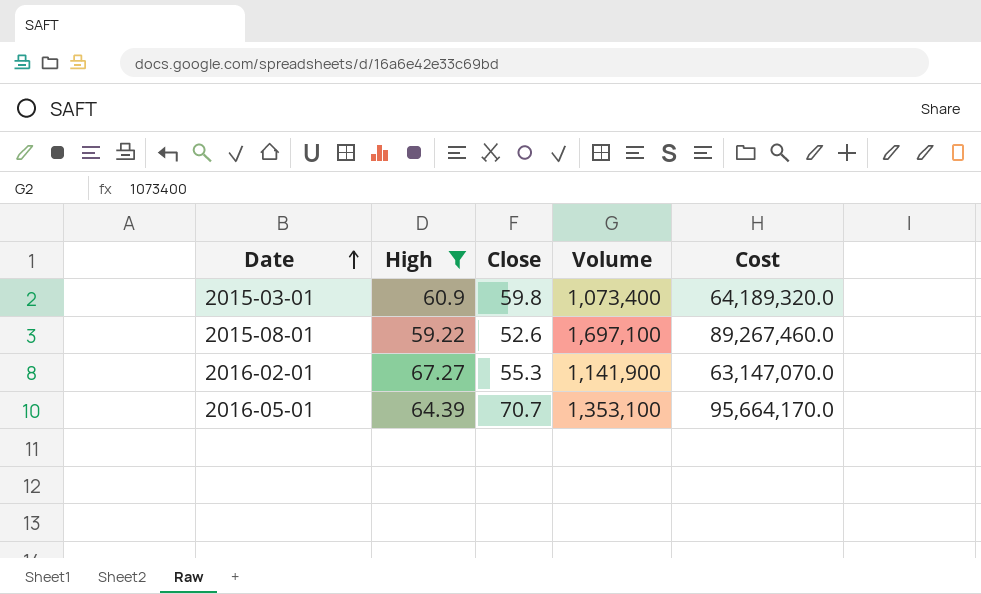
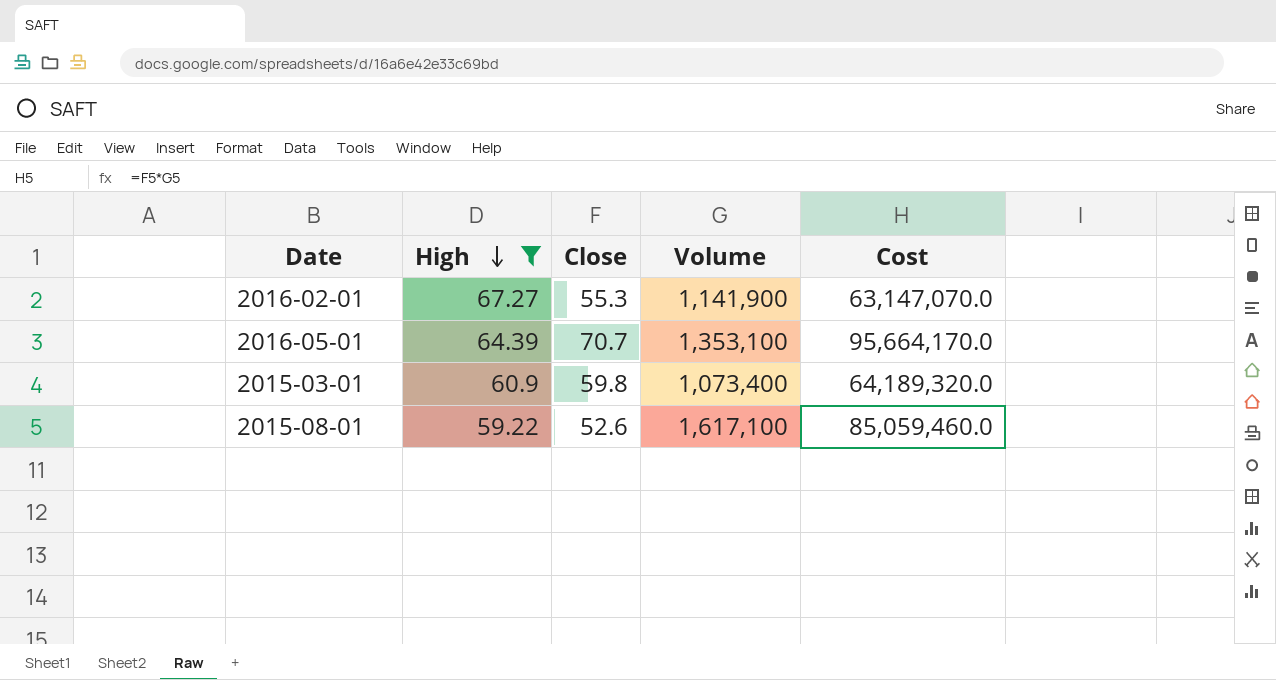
row order: Date ascending -> High descending
2015-08-01 | Volume: 1,697,100 -> 1,617,100
2015-08-01 | Cost: 89,267,460.0 -> 85,059,460.0

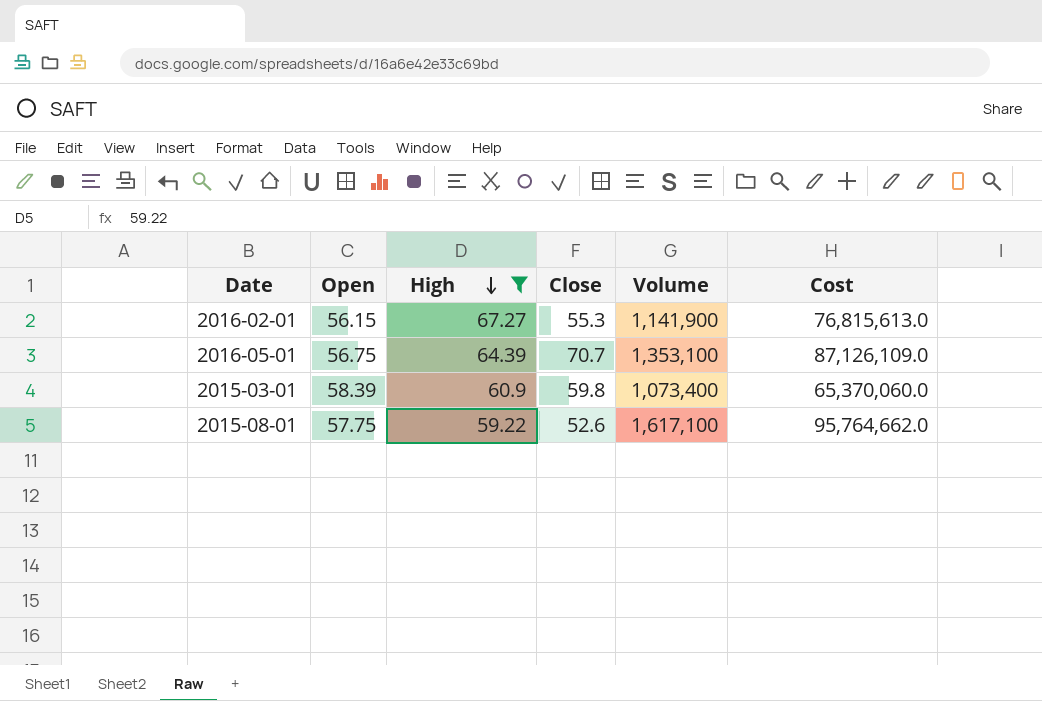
column Open | position: none -> 2
column Cost | formula: [Close] * [Volume] -> [High] * [Volume]

